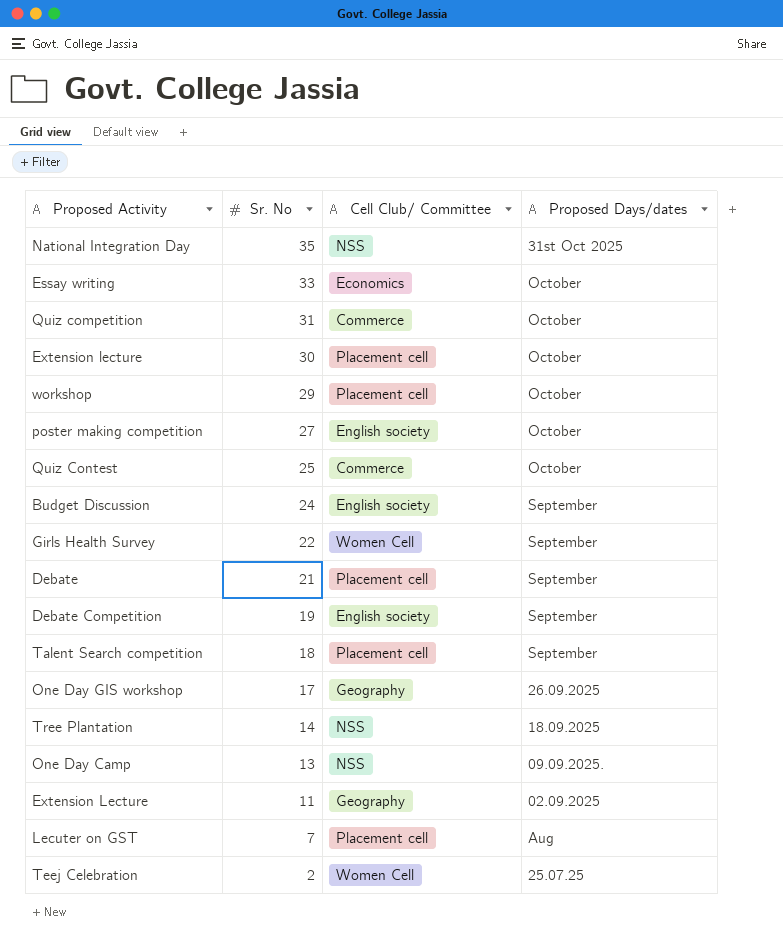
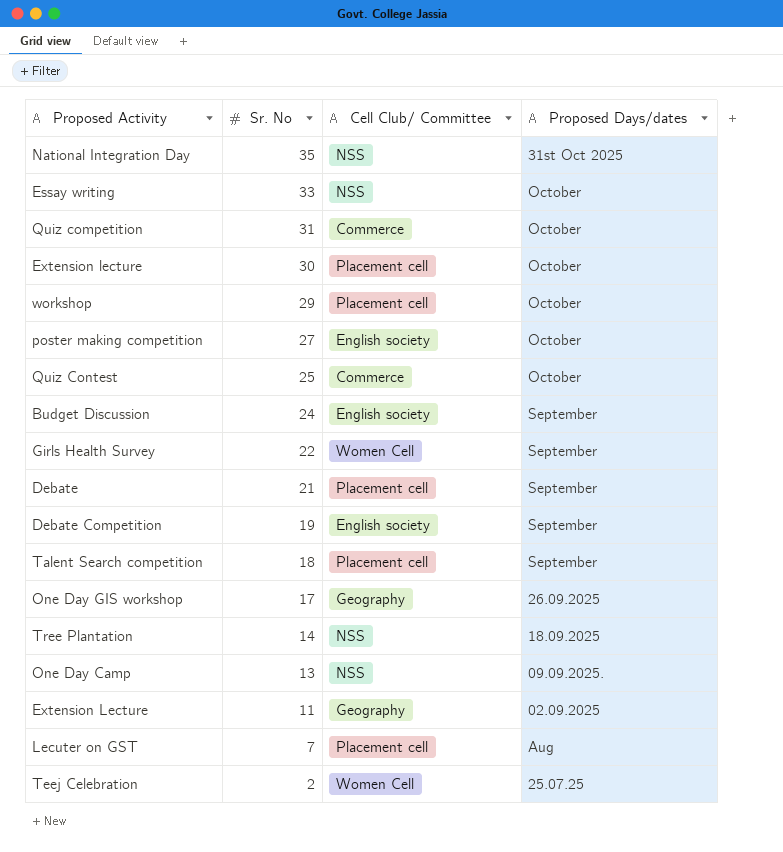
Essay writing | Cell Club/ Committee: Economics -> NSS

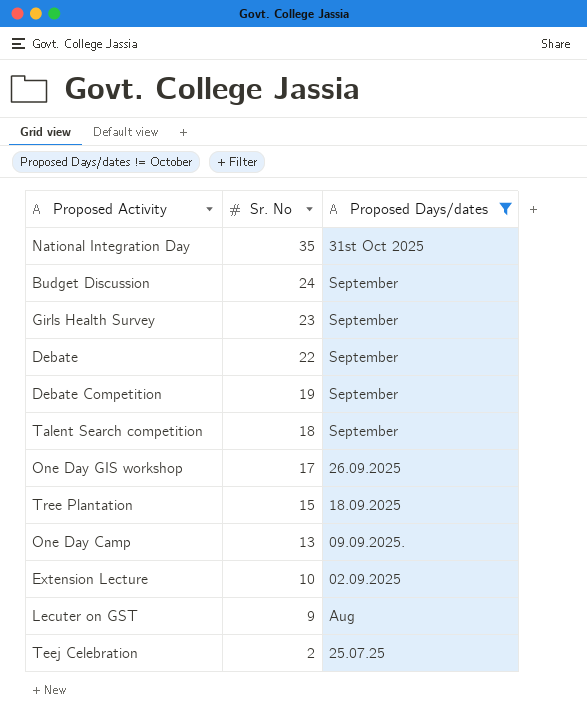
filter: none -> Proposed Days/dates != October
column Cell Club/ Committee | position: 3 -> none
Girls Health Survey | Sr. No: 22 -> 23
Debate | Sr. No: 21 -> 22
Tree Plantation | Sr. No: 14 -> 15
Extension Lecture | Sr. No: 11 -> 10
Lecuter on GST | Sr. No: 7 -> 9

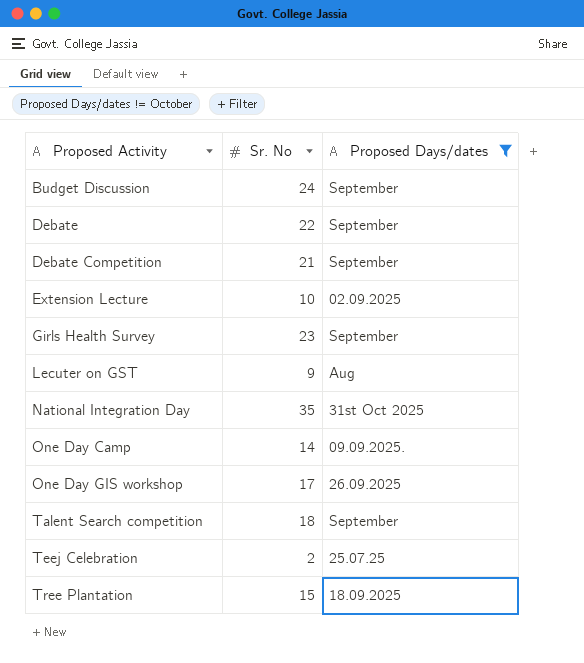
row order: Sr. No descending -> Proposed Activity ascending
Debate Competition | Sr. No: 19 -> 21
One Day Camp | Sr. No: 13 -> 14

